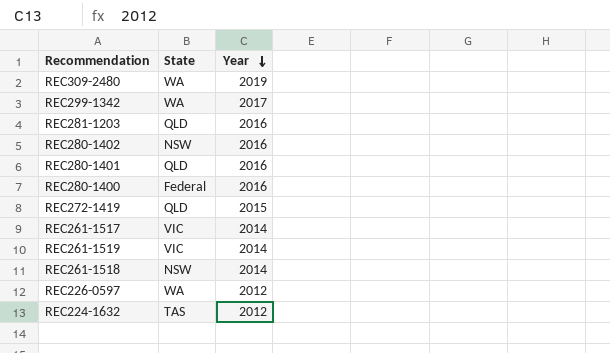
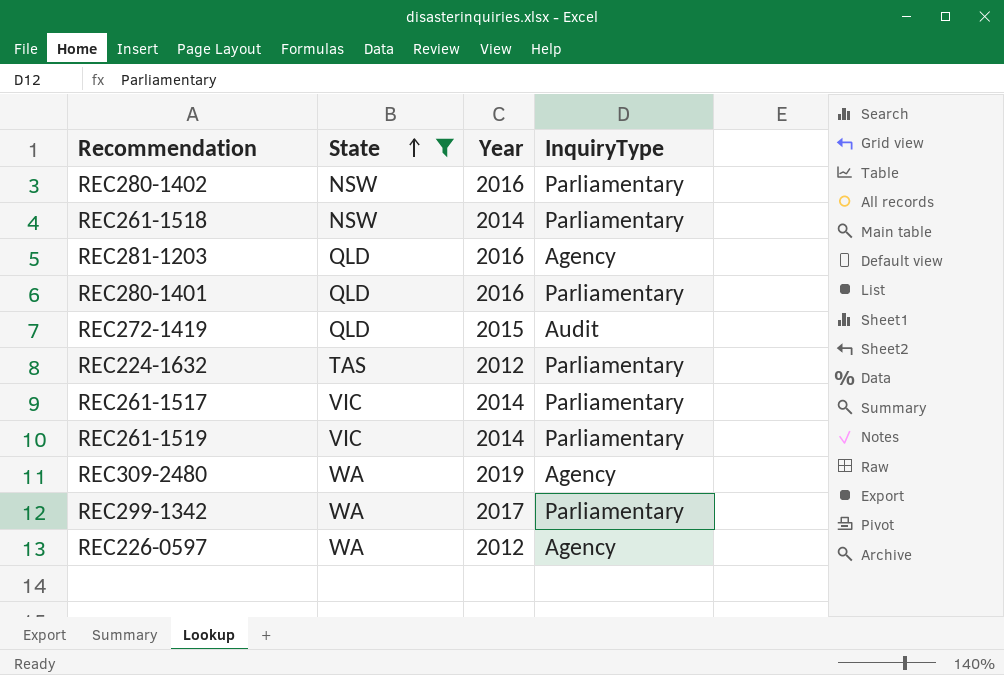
filter: none -> State != Federal
row order: Year descending -> State ascending
column InquiryType | position: none -> 4

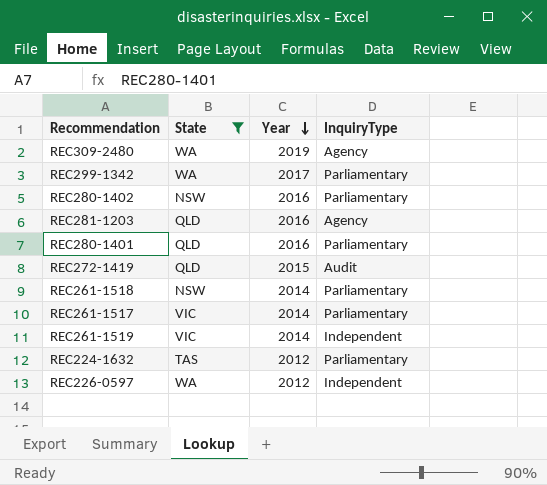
row order: State ascending -> Year descending
REC261-1519 | InquiryType: Parliamentary -> Independent
REC226-0597 | InquiryType: Agency -> Independent

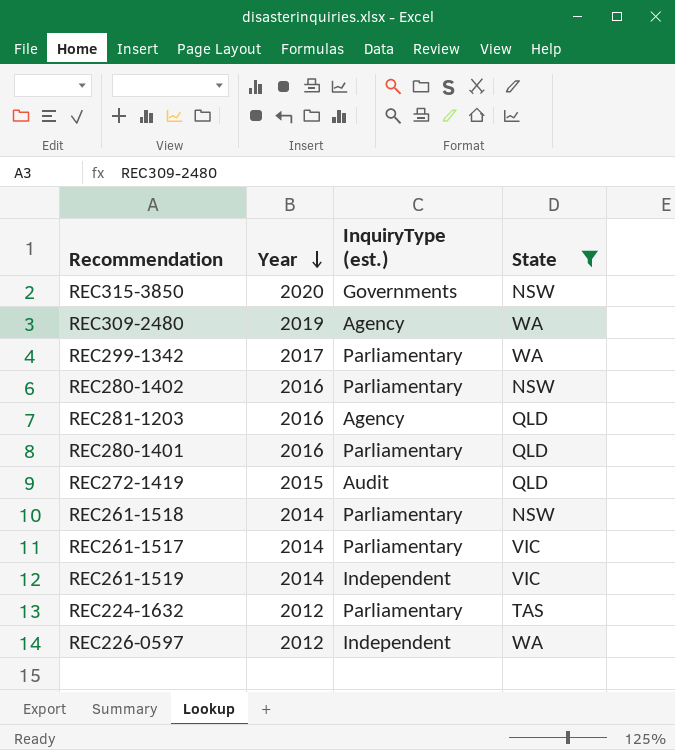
column name: InquiryType -> InquiryType (est.)
column State | position: 2 -> 4
row REC315-3850: none -> 2020 | Governments | NSW

